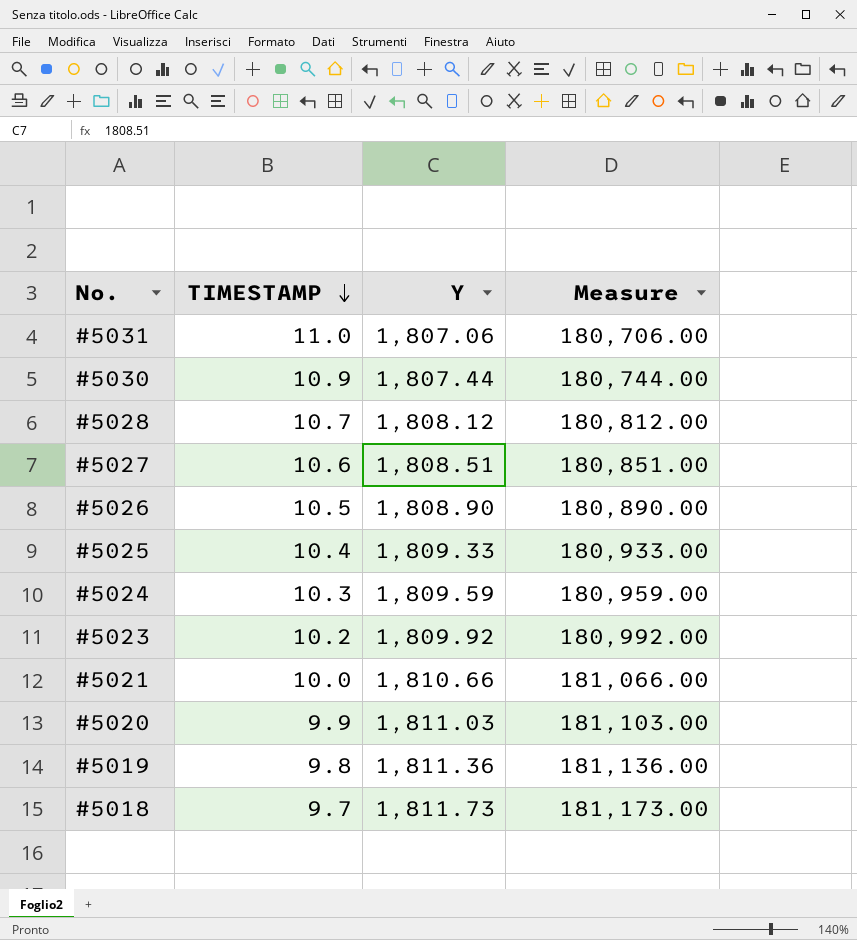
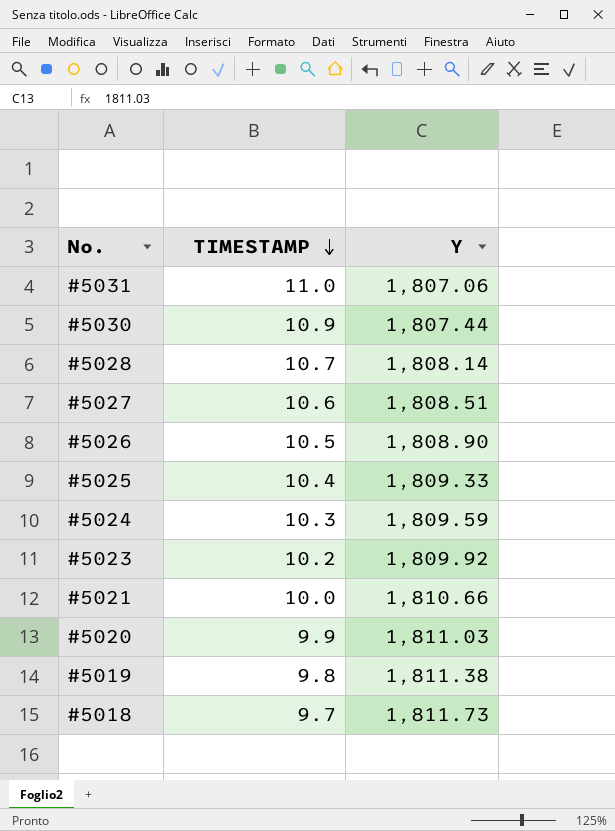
column Measure | formula: [Y] * 100 -> none
#5028 | Y: 1,808.12 -> 1,808.14
#5019 | Y: 1,811.36 -> 1,811.38

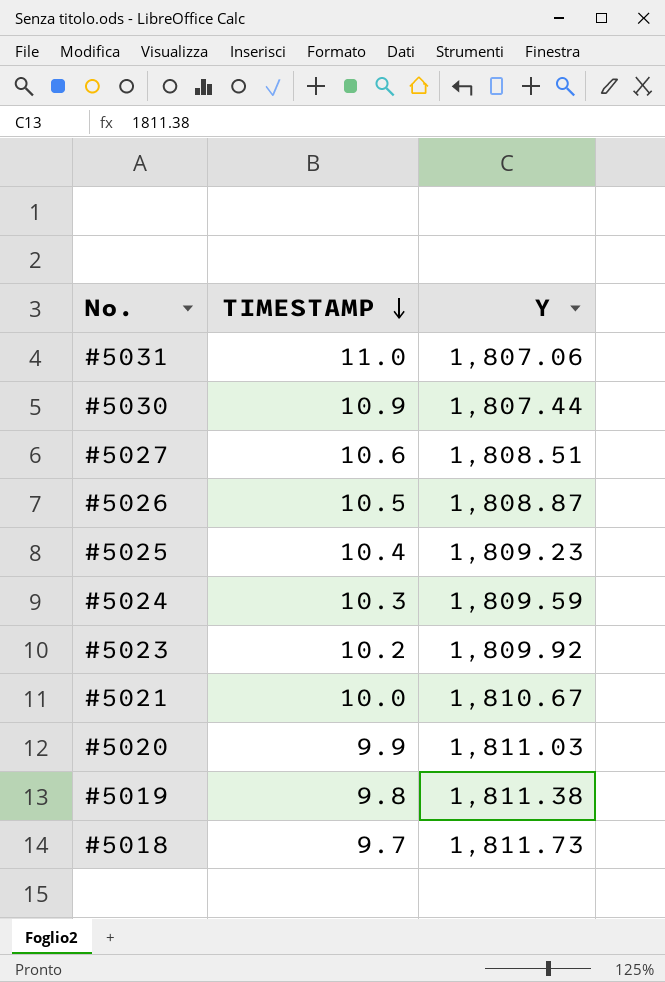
row #5028: 10.7 | 1,808.14 -> none
#5026 | Y: 1,808.90 -> 1,808.87
#5025 | Y: 1,809.33 -> 1,809.23
#5021 | Y: 1,810.66 -> 1,810.67

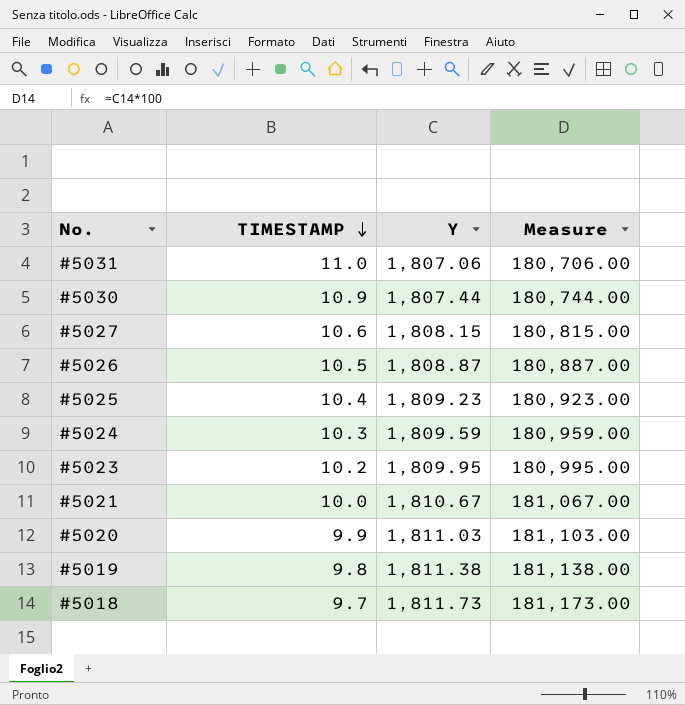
column Measure | formula: none -> [Y] * 100
#5027 | Y: 1,808.51 -> 1,808.15
#5023 | Y: 1,809.92 -> 1,809.95

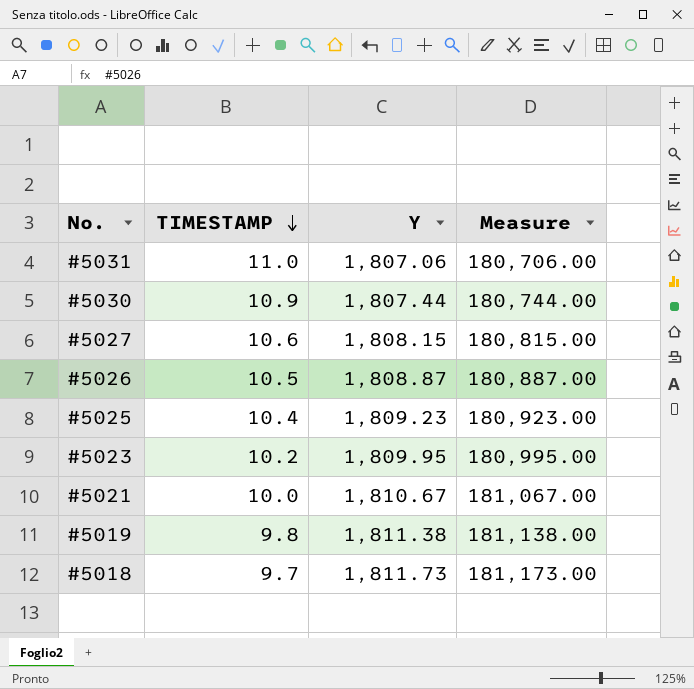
row #5024: 10.3 | 1,809.59 | 180,959.00 -> none
row #5020: 9.9 | 1,811.03 | 181,103.00 -> none

